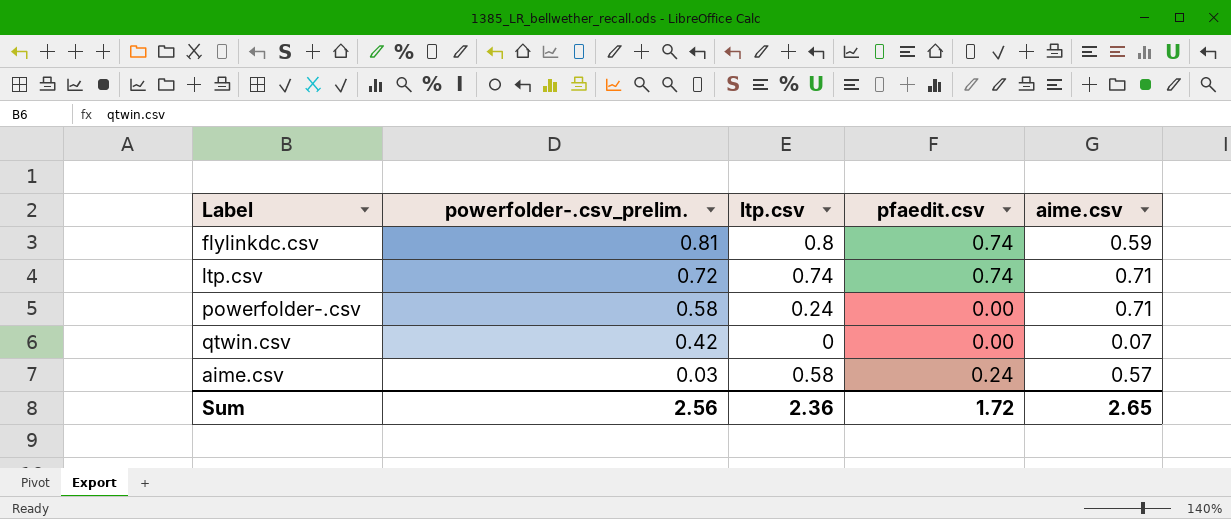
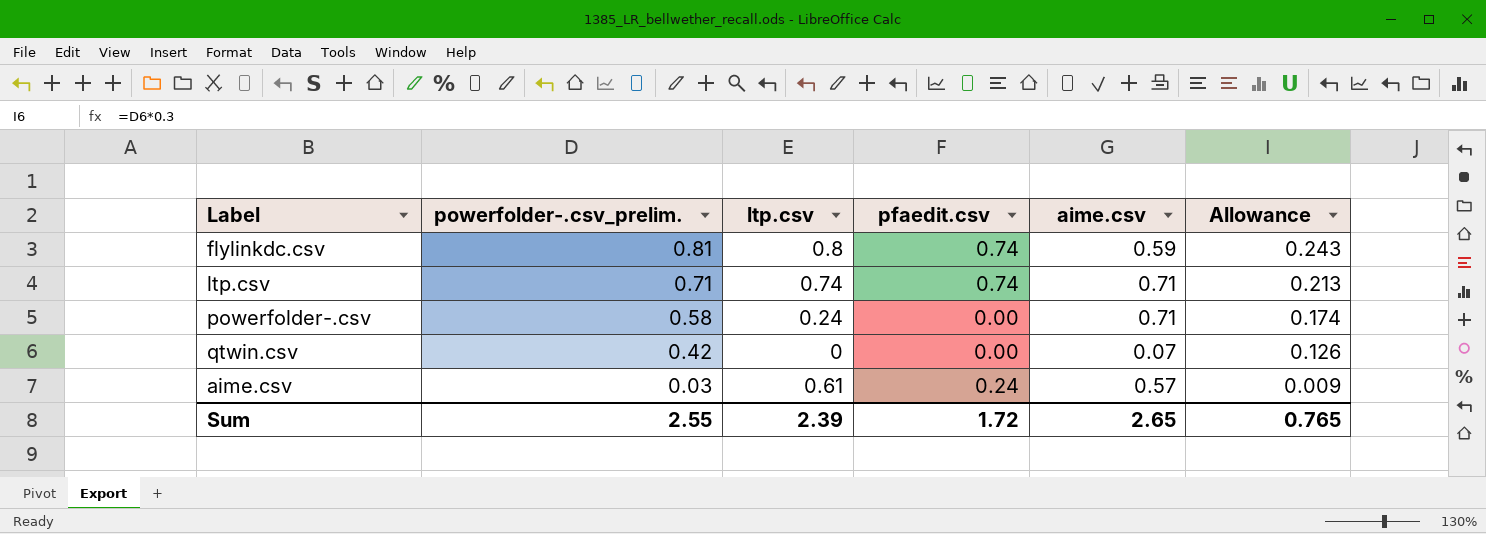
column Allowance | formula: none -> [powerfolder-.csv_prelim.] * 0.3
ltp.csv | powerfolder-.csv_prelim.: 0.72 -> 0.71
aime.csv | ltp.csv: 0.58 -> 0.61
Sum | powerfolder-.csv_prelim.: 2.56 -> 2.55
Sum | ltp.csv: 2.36 -> 2.39

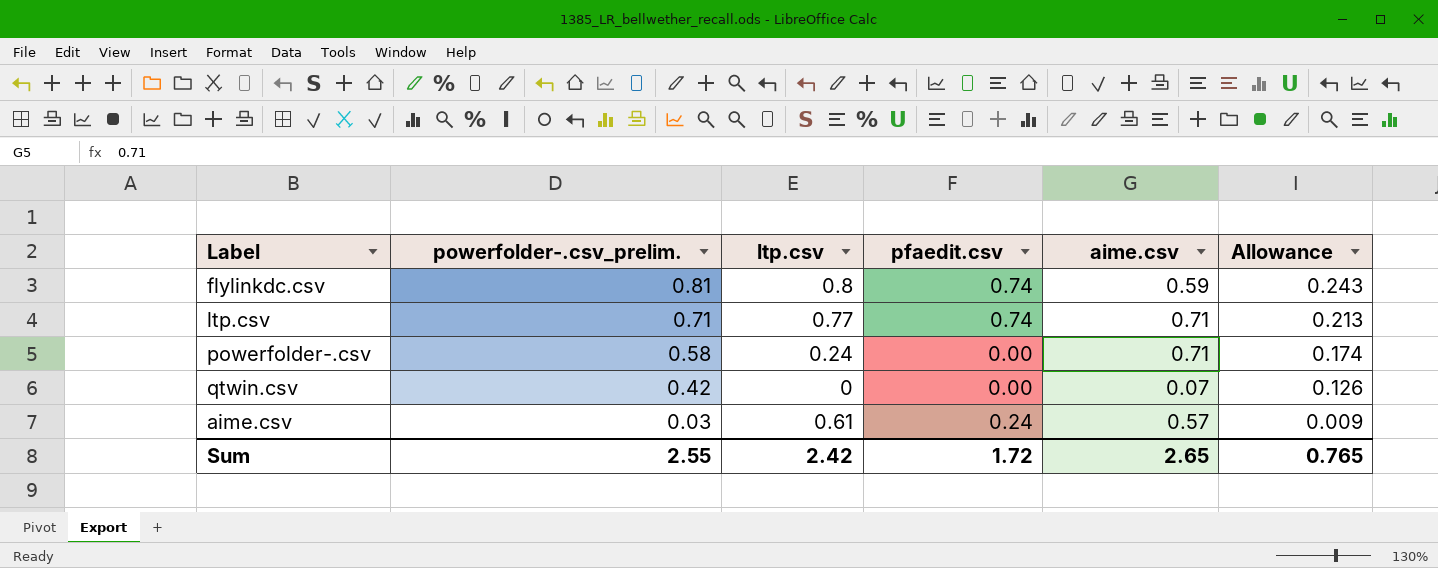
ltp.csv | ltp.csv: 0.74 -> 0.77
Sum | ltp.csv: 2.39 -> 2.42

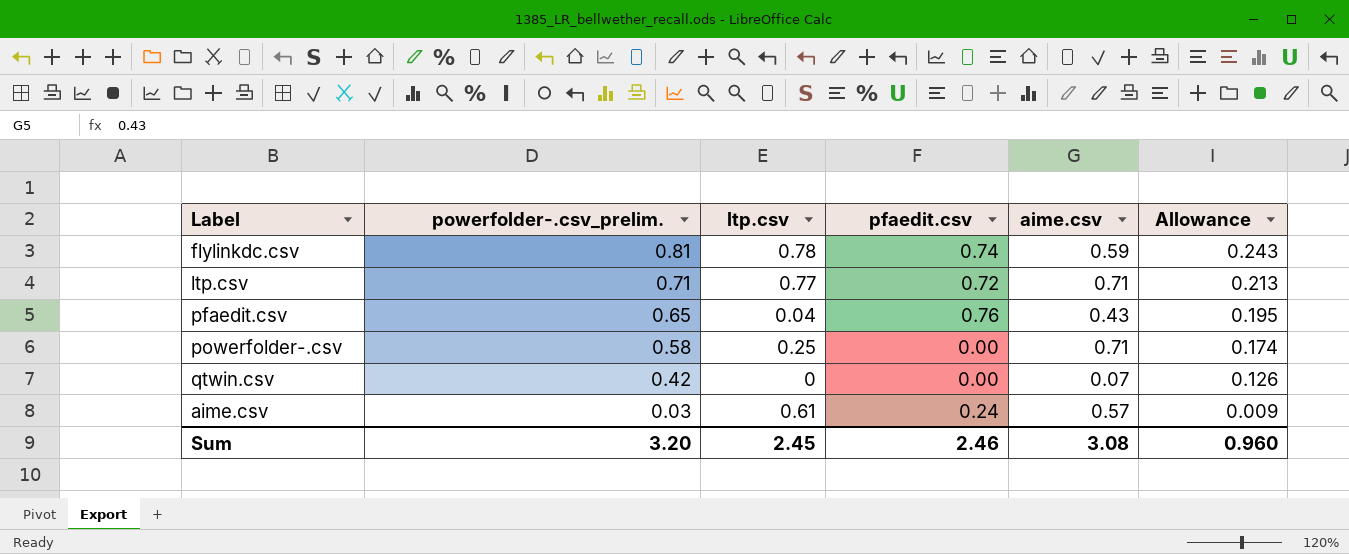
flylinkdc.csv | ltp.csv: 0.8 -> 0.78
ltp.csv | pfaedit.csv: 0.74 -> 0.72
row pfaedit.csv: none -> 0.65 | 0.04 | 0.76 | 0.43 | 0.195
powerfolder-.csv | ltp.csv: 0.24 -> 0.25
Sum | powerfolder-.csv_prelim.: 2.55 -> 3.20
Sum | ltp.csv: 2.42 -> 2.45
Sum | pfaedit.csv: 1.72 -> 2.46
Sum | aime.csv: 2.65 -> 3.08
Sum | Allowance: 0.765 -> 0.960

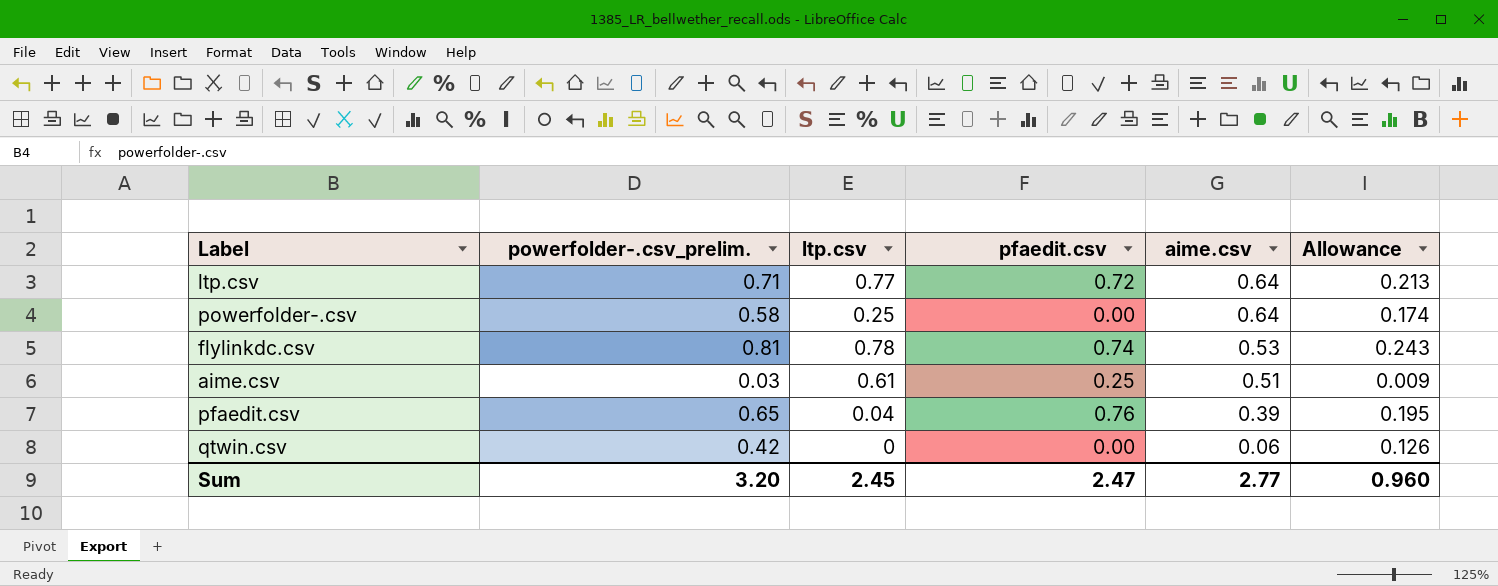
row order: powerfolder-.csv_prelim. descending -> aime.csv descending
ltp.csv | aime.csv: 0.71 -> 0.64
powerfolder-.csv | aime.csv: 0.71 -> 0.64
flylinkdc.csv | aime.csv: 0.59 -> 0.53
aime.csv | pfaedit.csv: 0.24 -> 0.25
aime.csv | aime.csv: 0.57 -> 0.51
pfaedit.csv | aime.csv: 0.43 -> 0.39
qtwin.csv | aime.csv: 0.07 -> 0.06
Sum | pfaedit.csv: 2.46 -> 2.47
Sum | aime.csv: 3.08 -> 2.77

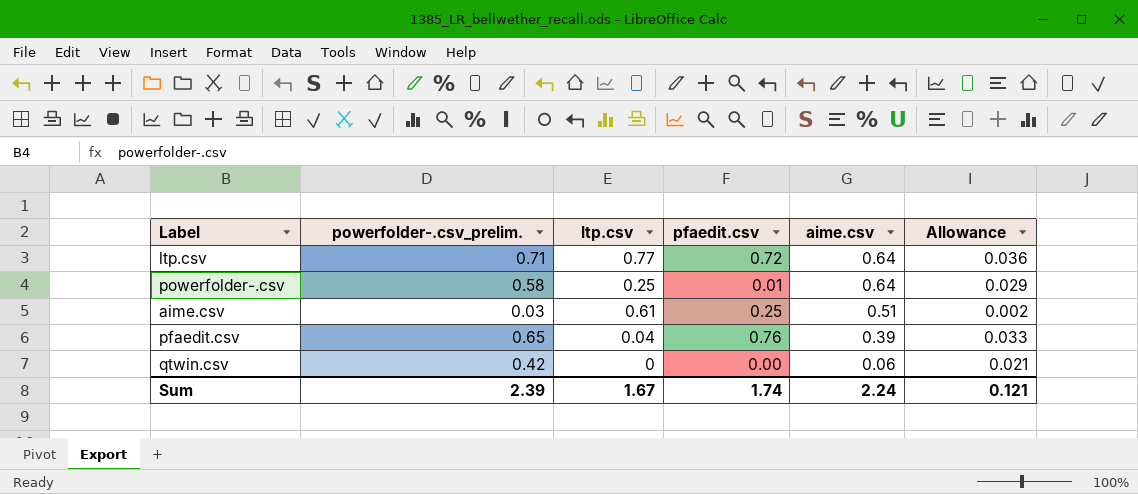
column Allowance | formula: [powerfolder-.csv_prelim.] * 0.3 -> [powerfolder-.csv_prelim.] * 0.05
row flylinkdc.csv: 0.81 | 0.78 | 0.74 | 0.53 | 0.243 -> none
powerfolder-.csv | pfaedit.csv: 0.00 -> 0.01
Sum | powerfolder-.csv_prelim.: 3.20 -> 2.39
Sum | ltp.csv: 2.45 -> 1.67
Sum | pfaedit.csv: 2.47 -> 1.74
Sum | aime.csv: 2.77 -> 2.24
Sum | Allowance: 0.960 -> 0.121

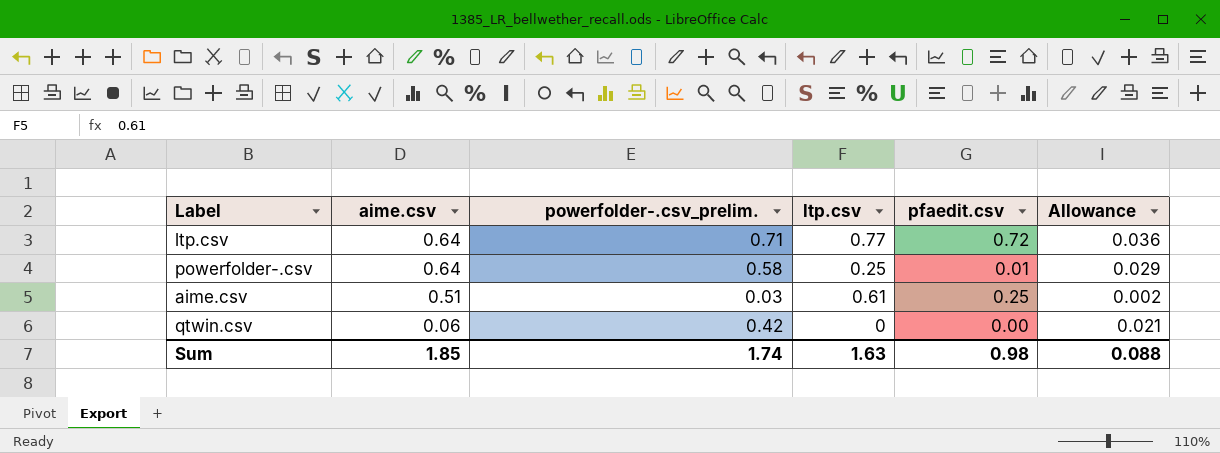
column aime.csv | position: 5 -> 2
row pfaedit.csv: 0.65 | 0.04 | 0.76 | 0.39 | 0.033 -> none
Sum | aime.csv: 2.24 -> 1.85
Sum | powerfolder-.csv_prelim.: 2.39 -> 1.74
Sum | ltp.csv: 1.67 -> 1.63
Sum | pfaedit.csv: 1.74 -> 0.98
Sum | Allowance: 0.121 -> 0.088

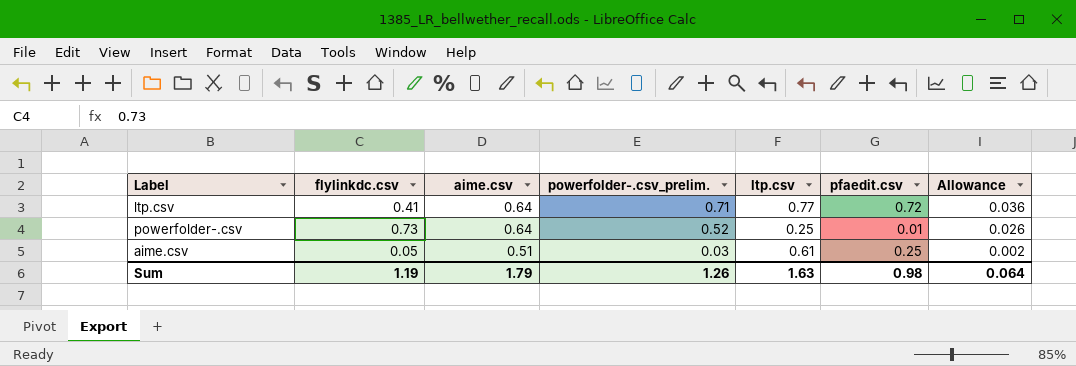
column flylinkdc.csv | position: none -> 2
row qtwin.csv: 0.06 | 0.42 | 0 | 0.00 | 0.021 -> none
powerfolder-.csv | powerfolder-.csv_prelim.: 0.58 -> 0.52
powerfolder-.csv | Allowance: 0.029 -> 0.026
Sum | aime.csv: 1.85 -> 1.79
Sum | powerfolder-.csv_prelim.: 1.74 -> 1.26
Sum | Allowance: 0.088 -> 0.064

